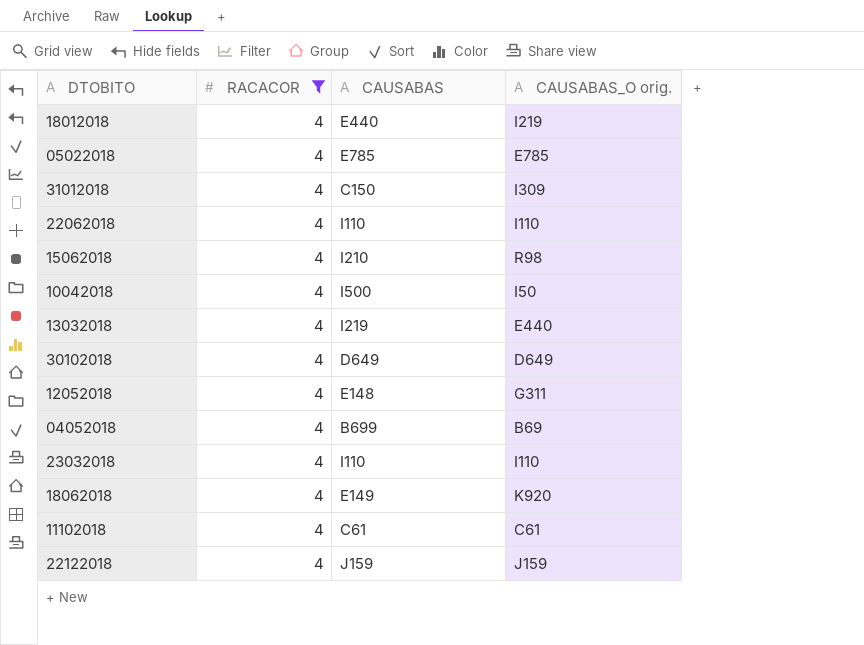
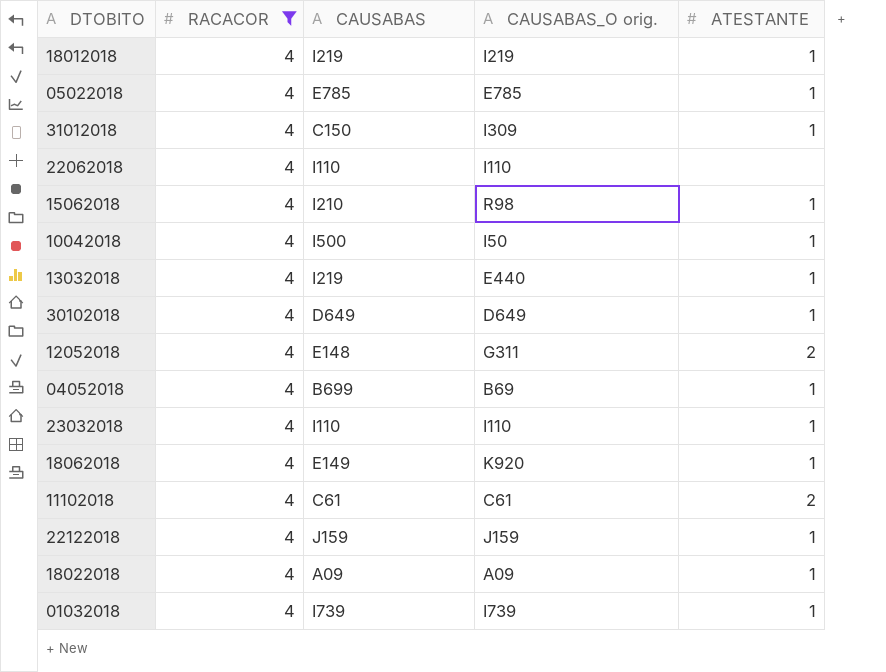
column ATESTANTE | position: none -> 5
18012018 | CAUSABAS: E440 -> I219
row 18022018: none -> 4 | A09 | A09 | 1
row 01032018: none -> 4 | I739 | I739 | 1

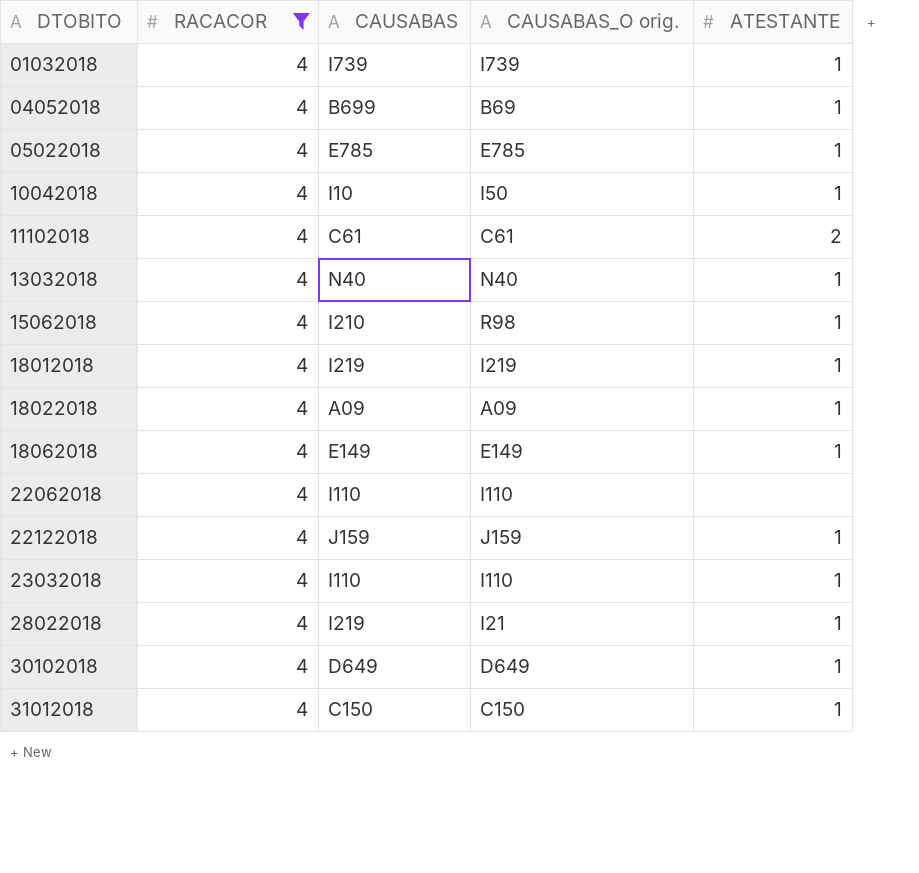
row order: none -> DTOBITO ascending
row 12052018: 4 | E148 | G311 | 2 -> none
10042018 | CAUSABAS: I500 -> I10
13032018 | CAUSABAS: I219 -> N40
13032018 | CAUSABAS_O orig.: E440 -> N40
18062018 | CAUSABAS_O orig.: K920 -> E149
row 28022018: none -> 4 | I219 | I21 | 1
31012018 | CAUSABAS_O orig.: I309 -> C150

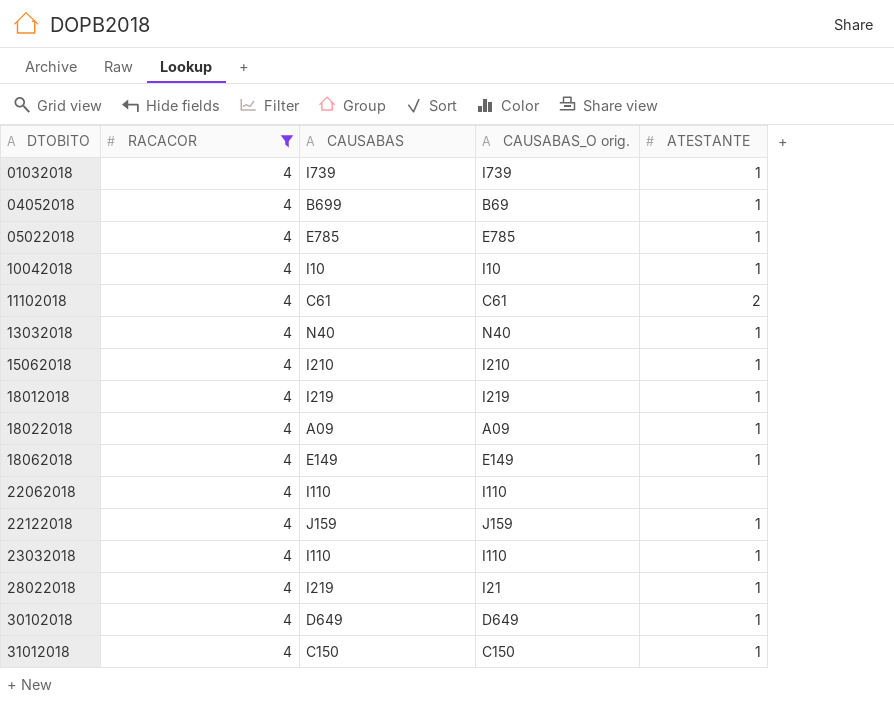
10042018 | CAUSABAS_O orig.: I50 -> I10
15062018 | CAUSABAS_O orig.: R98 -> I210

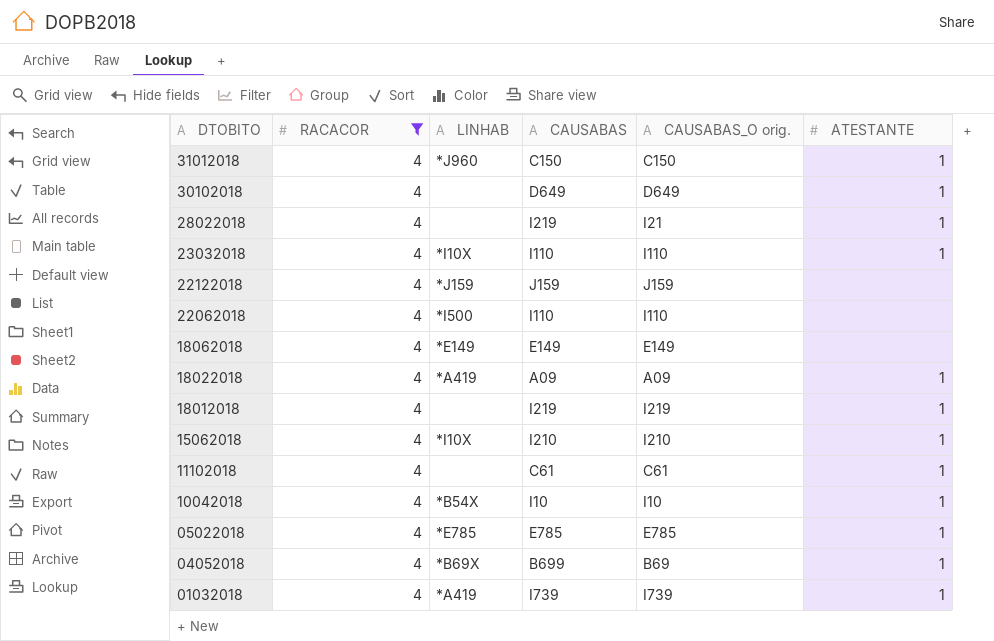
row order: DTOBITO ascending -> DTOBITO descending
column LINHAB | position: none -> 3
row 13032018: 4 | N40 | N40 | 1 -> none
22122018 | ATESTANTE: 1 -> none
18062018 | ATESTANTE: 1 -> none
11102018 | ATESTANTE: 2 -> 1

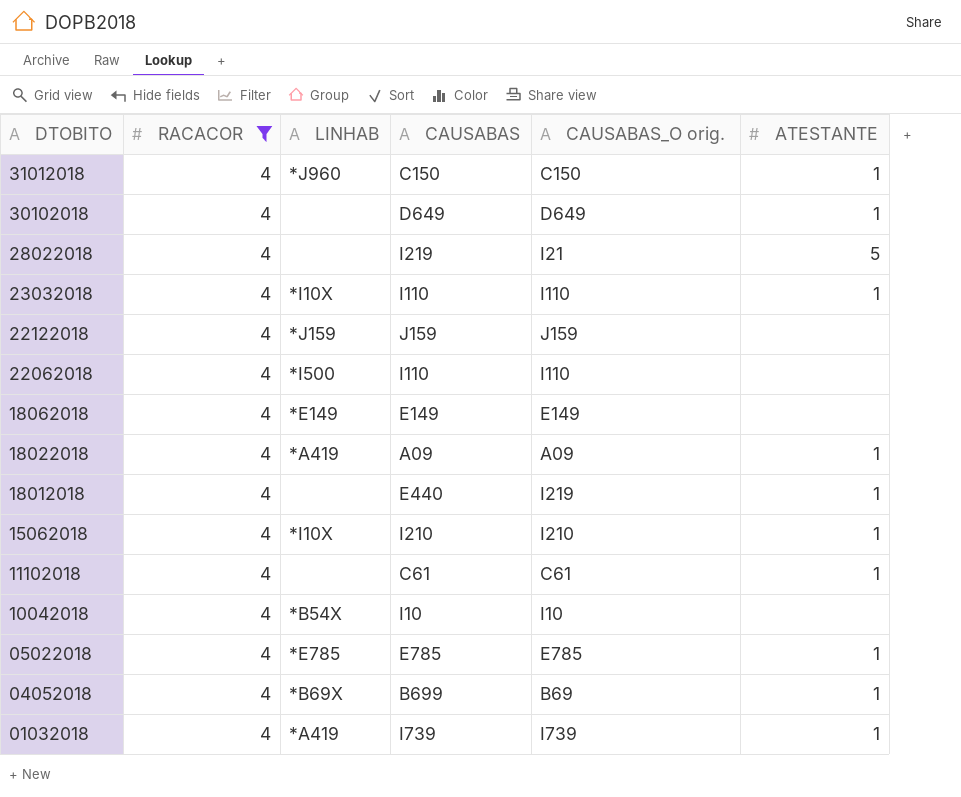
28022018 | ATESTANTE: 1 -> 5
18012018 | CAUSABAS: I219 -> E440
10042018 | ATESTANTE: 1 -> none

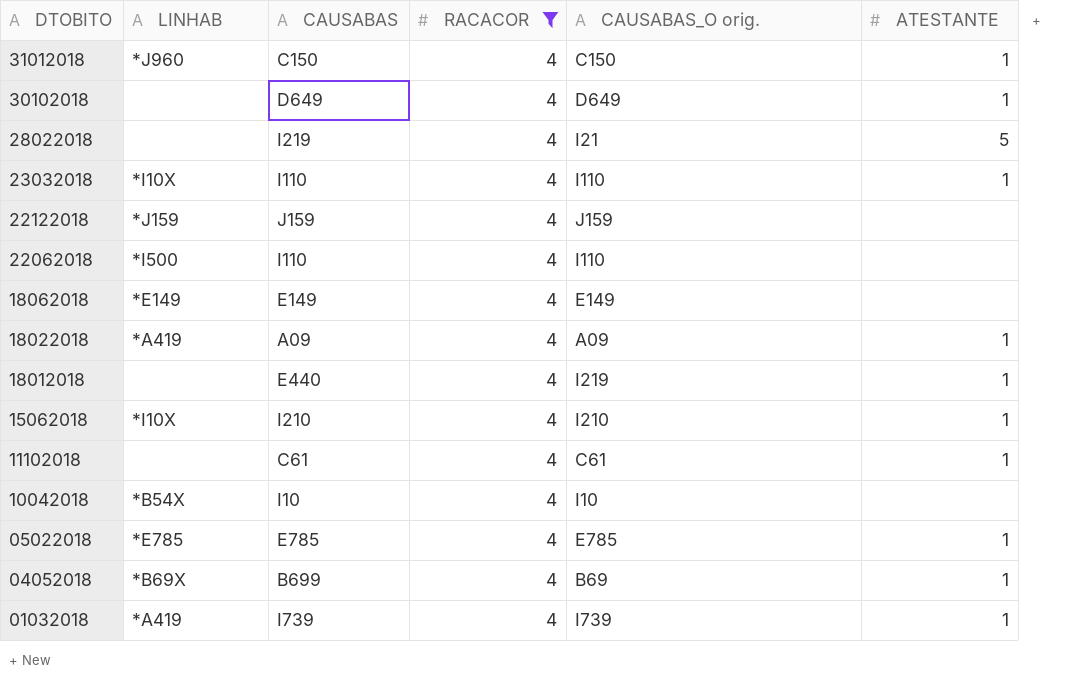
column RACACOR | position: 2 -> 4

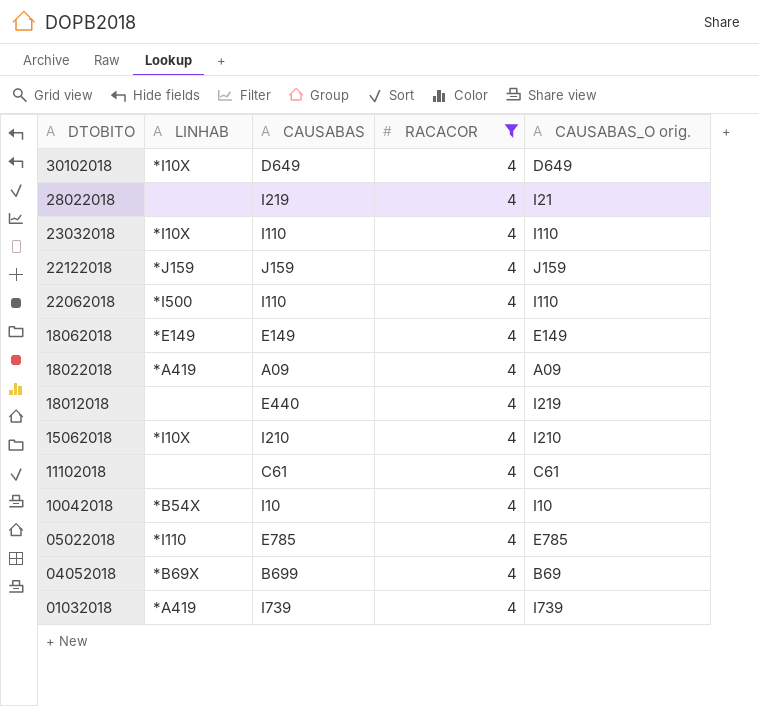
column ATESTANTE | position: 6 -> none
row 31012018: *J960 | C150 | 4 | C150 | 1 -> none
30102018 | LINHAB: none -> *I10X
05022018 | LINHAB: *E785 -> *I110

